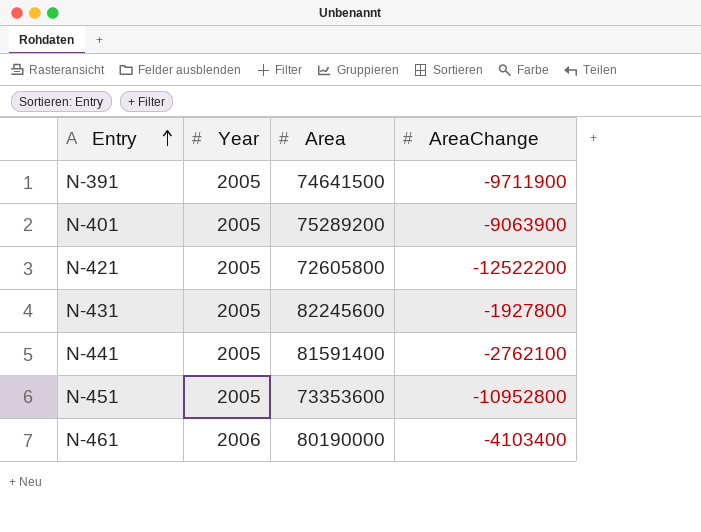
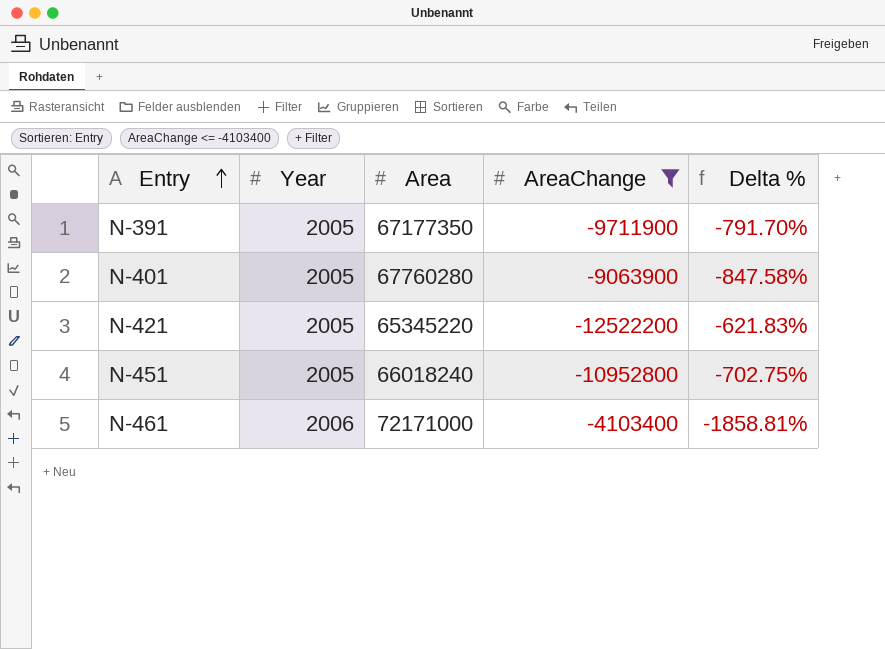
filter: none -> AreaChange <= -4103400
column Delta % | formula: none -> ([Area] - [AreaChange]) / [AreaChange]
N-391 | Area: 74641500 -> 67177350
N-401 | Area: 75289200 -> 67760280
N-421 | Area: 72605800 -> 65345220
N-451 | Area: 73353600 -> 66018240
N-461 | Area: 80190000 -> 72171000

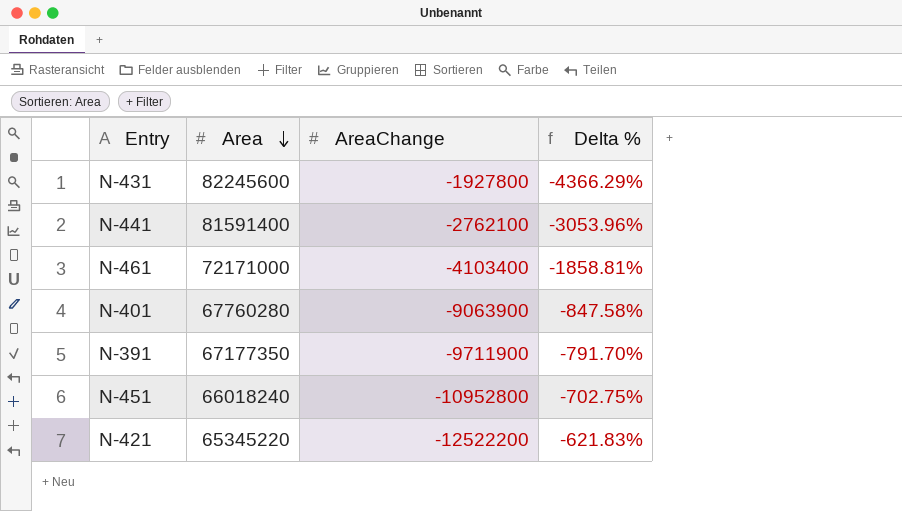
filter: AreaChange <= -4103400 -> none
row order: Entry ascending -> Area descending
column Year | position: 2 -> none

